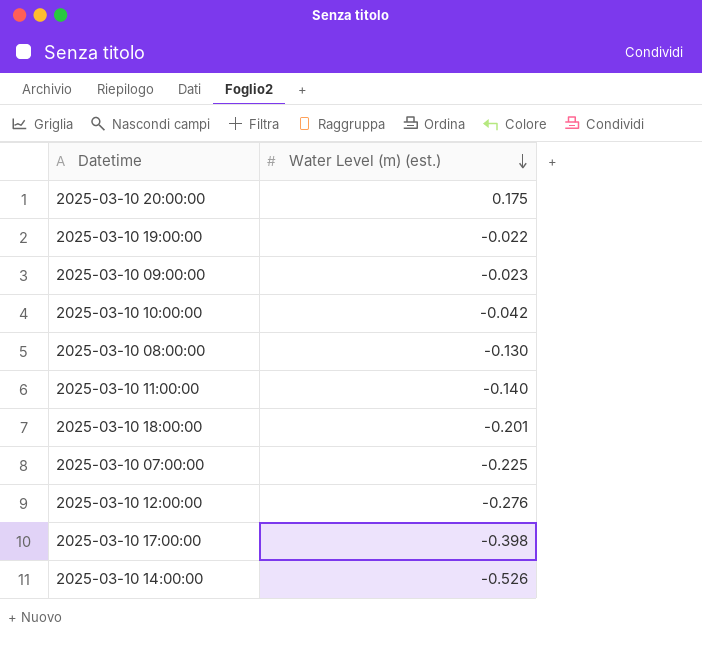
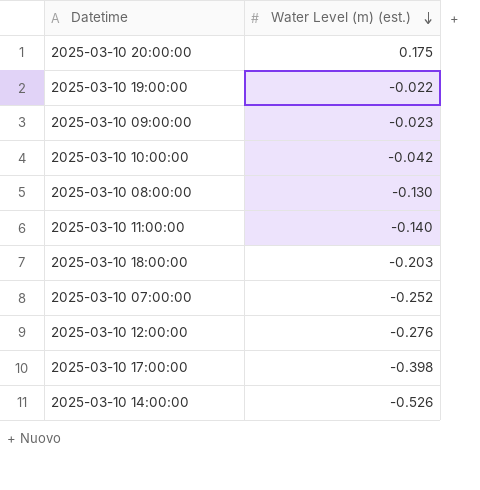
2025-03-10 18:00:00 | Water Level (m) (est.): -0.201 -> -0.203
2025-03-10 07:00:00 | Water Level (m) (est.): -0.225 -> -0.252

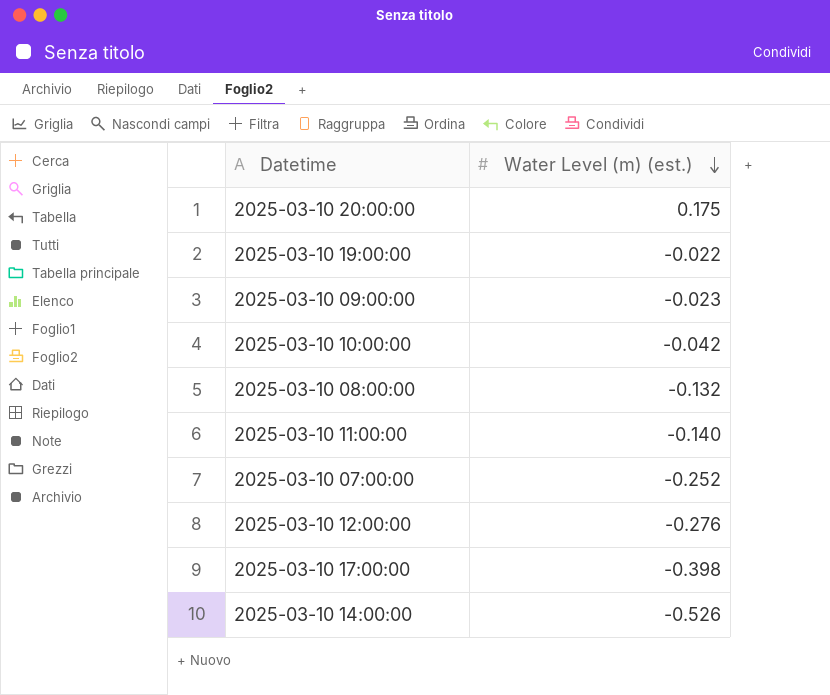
row 2025-03-10 18:00:00: -0.203 -> none
2025-03-10 08:00:00 | Water Level (m) (est.): -0.130 -> -0.132

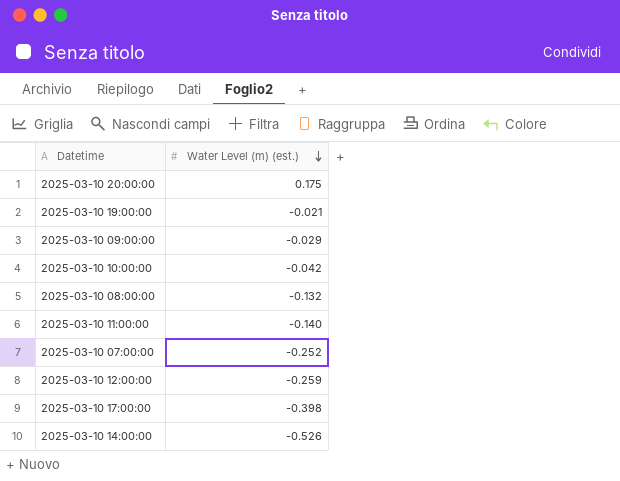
2025-03-10 19:00:00 | Water Level (m) (est.): -0.022 -> -0.021
2025-03-10 09:00:00 | Water Level (m) (est.): -0.023 -> -0.029
2025-03-10 12:00:00 | Water Level (m) (est.): -0.276 -> -0.259

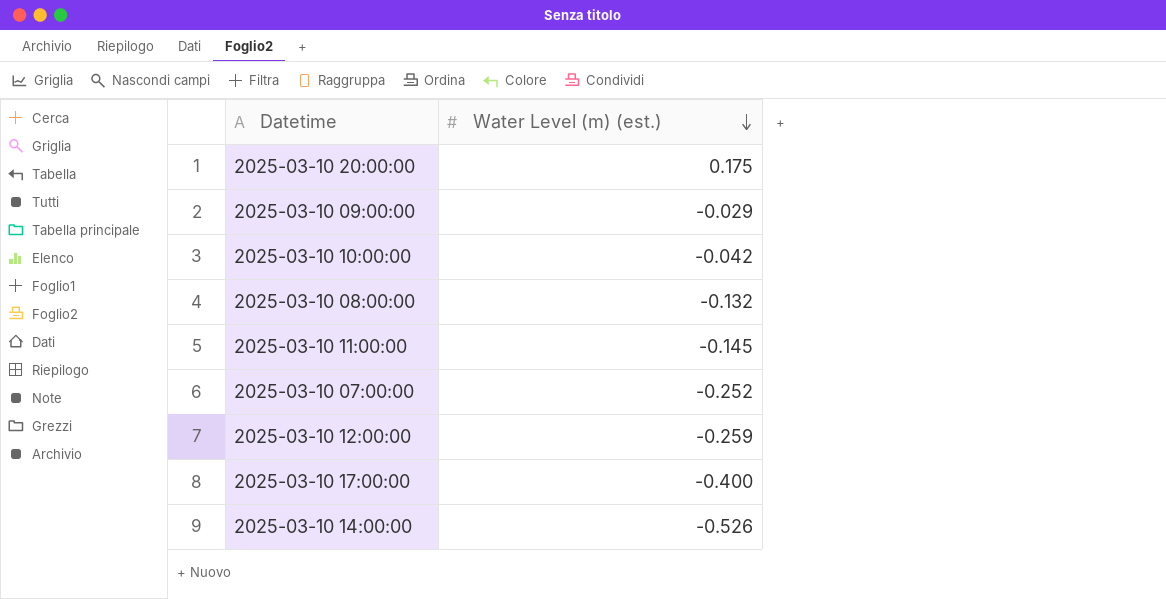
row 2025-03-10 19:00:00: -0.021 -> none
2025-03-10 11:00:00 | Water Level (m) (est.): -0.140 -> -0.145
2025-03-10 17:00:00 | Water Level (m) (est.): -0.398 -> -0.400

